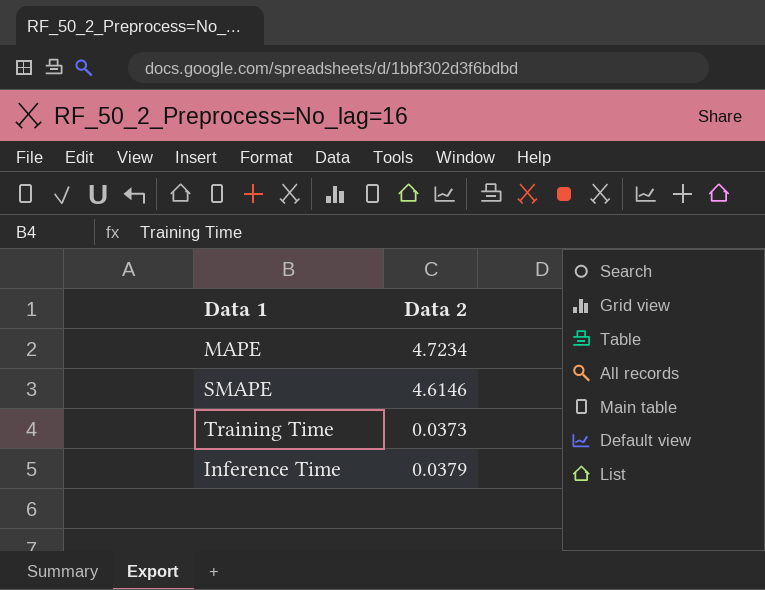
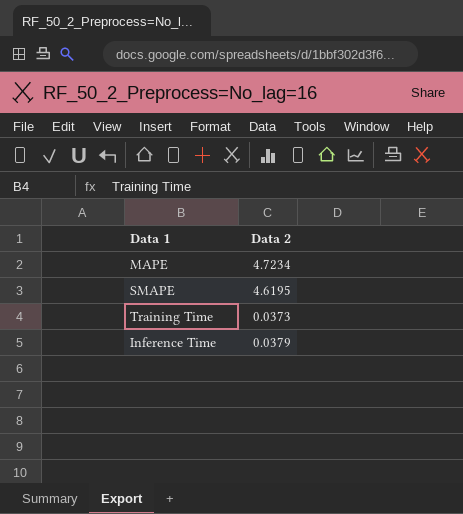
SMAPE | Data 2: 4.6146 -> 4.6195

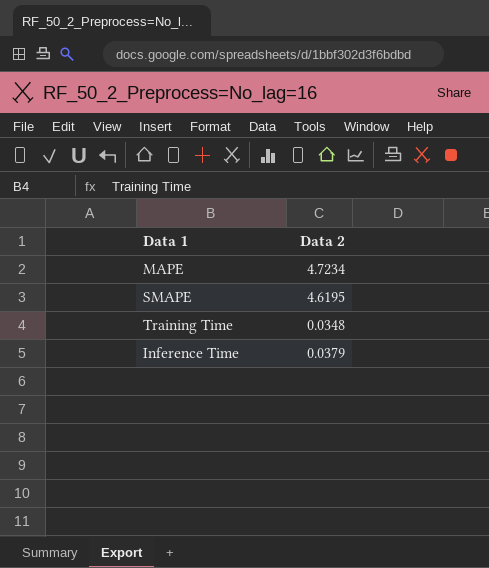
Training Time | Data 2: 0.0373 -> 0.0348

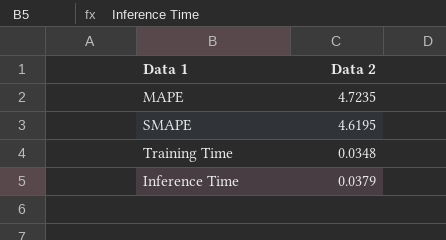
MAPE | Data 2: 4.7234 -> 4.7235

